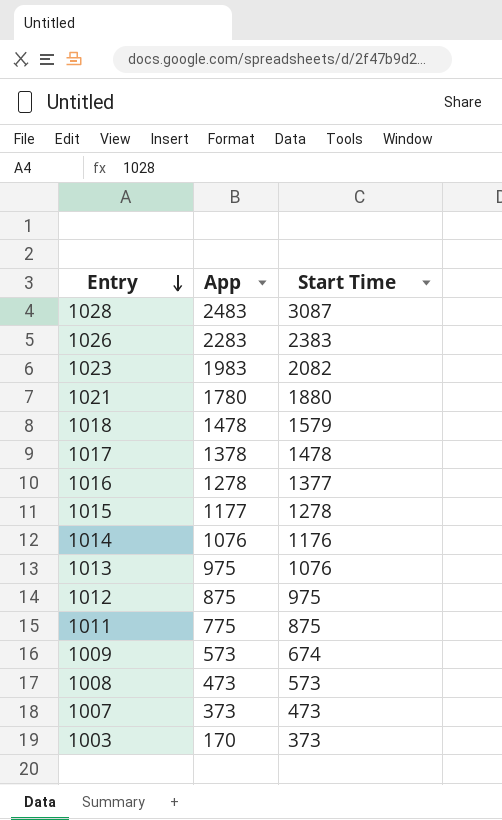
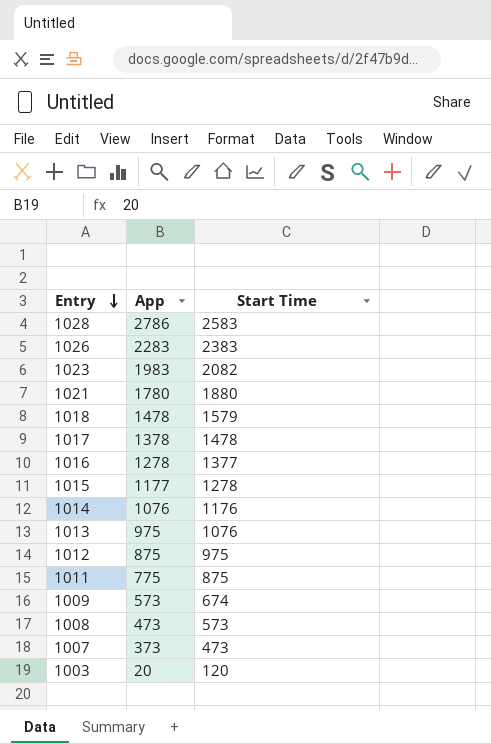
1028 | App: 2483 -> 2786
1028 | Start Time: 3087 -> 2583
1003 | App: 170 -> 20
1003 | Start Time: 373 -> 120

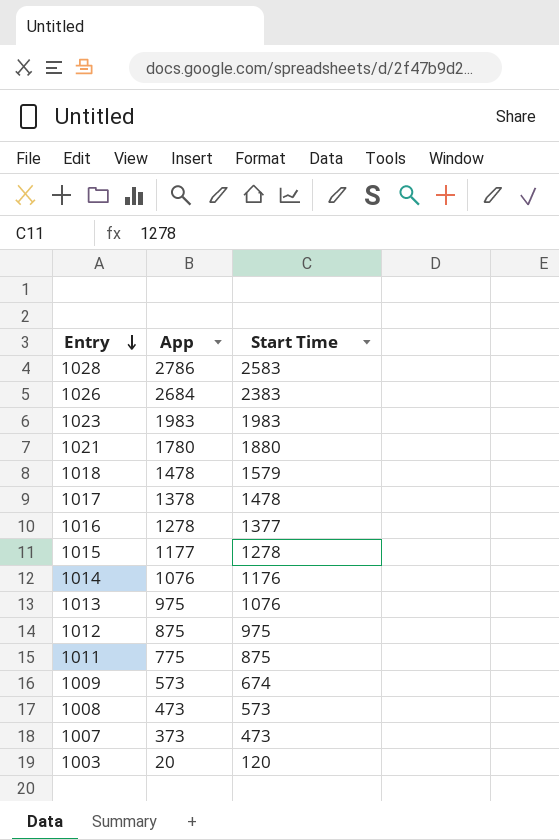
1026 | App: 2283 -> 2684
1023 | Start Time: 2082 -> 1983

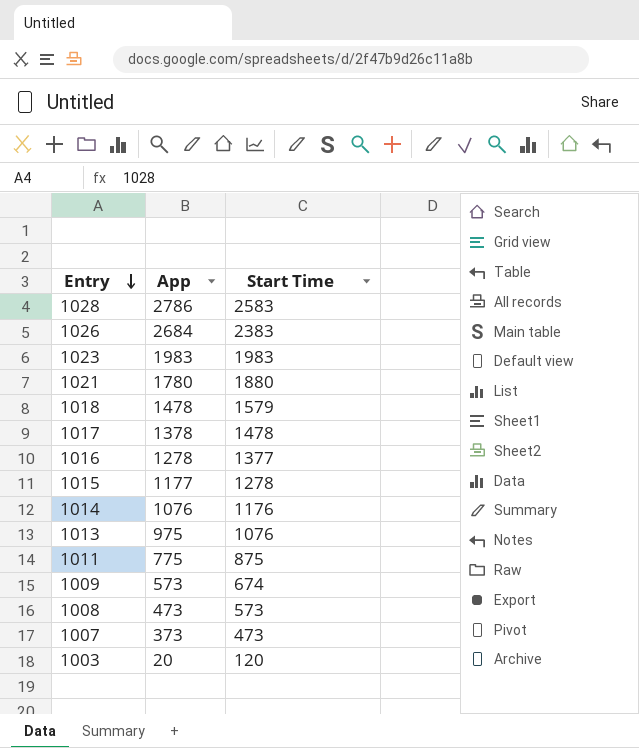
row 1012: 875 | 975 -> none

